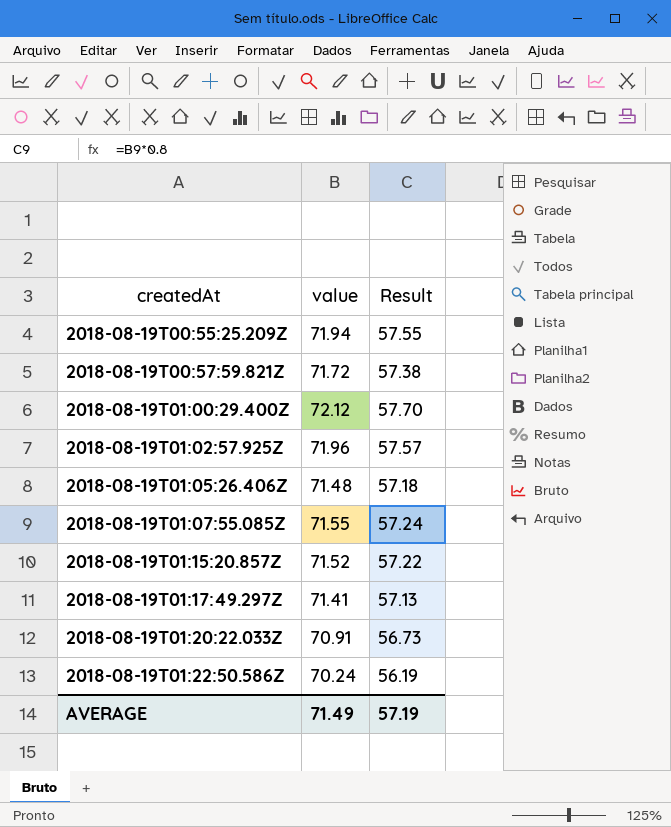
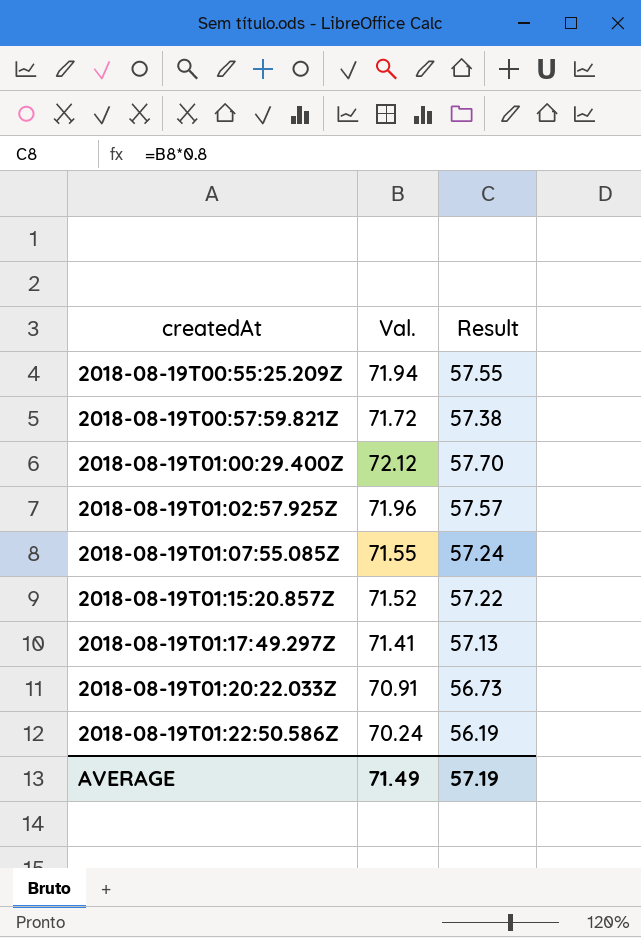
column name: value -> Val.
row 2018-08-19T01:05:26.406Z: 71.48 | 57.18 -> none

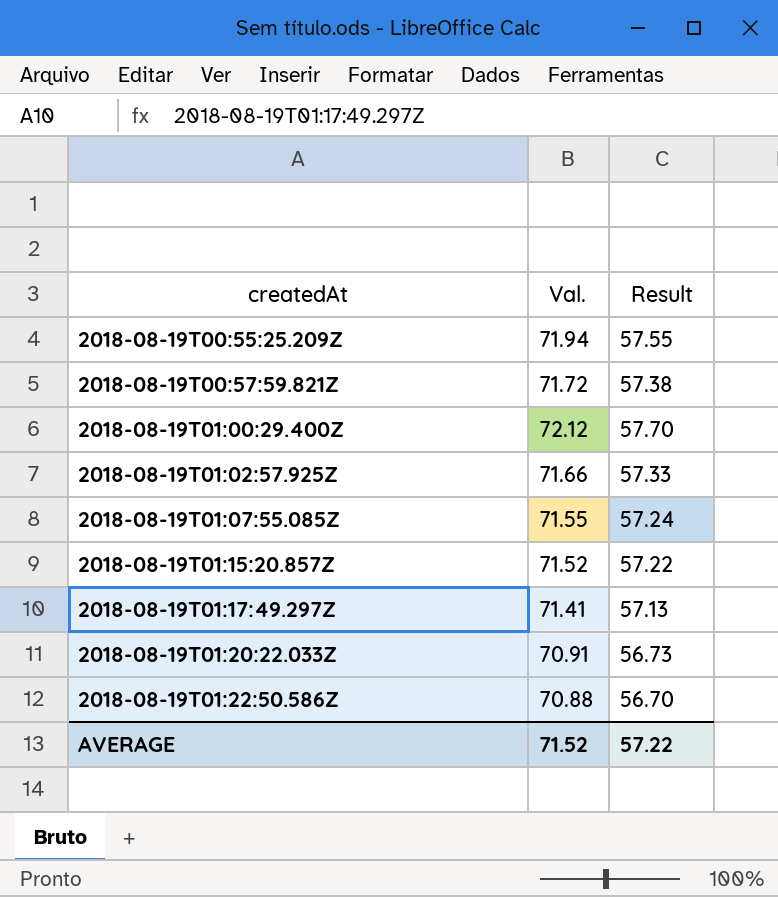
2018-08-19T01:02:57.925Z | Val.: 71.96 -> 71.66
2018-08-19T01:02:57.925Z | Result: 57.57 -> 57.33
2018-08-19T01:22:50.586Z | Val.: 70.24 -> 70.88
2018-08-19T01:22:50.586Z | Result: 56.19 -> 56.70
AVERAGE | Val.: 71.49 -> 71.52
AVERAGE | Result: 57.19 -> 57.22

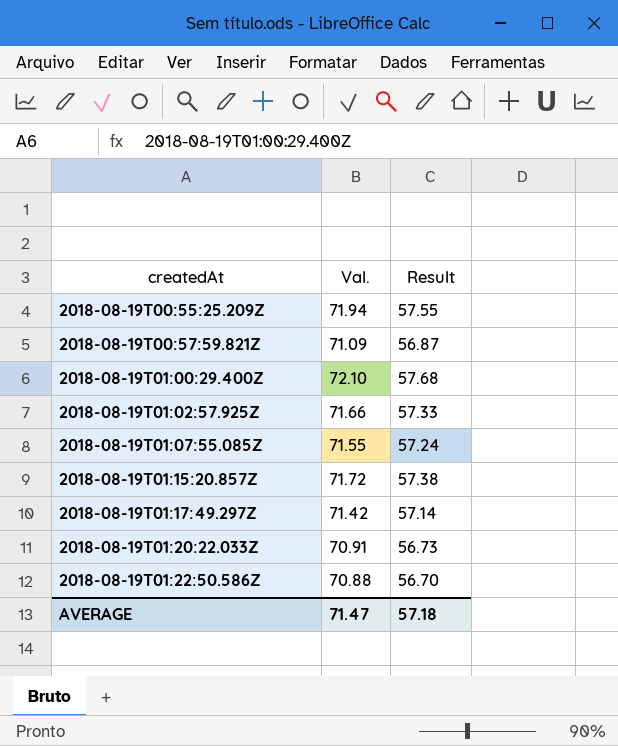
2018-08-19T00:57:59.821Z | Val.: 71.72 -> 71.09
2018-08-19T00:57:59.821Z | Result: 57.38 -> 56.87
2018-08-19T01:00:29.400Z | Val.: 72.12 -> 72.10
2018-08-19T01:00:29.400Z | Result: 57.70 -> 57.68
2018-08-19T01:15:20.857Z | Val.: 71.52 -> 71.72
2018-08-19T01:15:20.857Z | Result: 57.22 -> 57.38
2018-08-19T01:17:49.297Z | Val.: 71.41 -> 71.42
2018-08-19T01:17:49.297Z | Result: 57.13 -> 57.14
AVERAGE | Val.: 71.52 -> 71.47
AVERAGE | Result: 57.22 -> 57.18

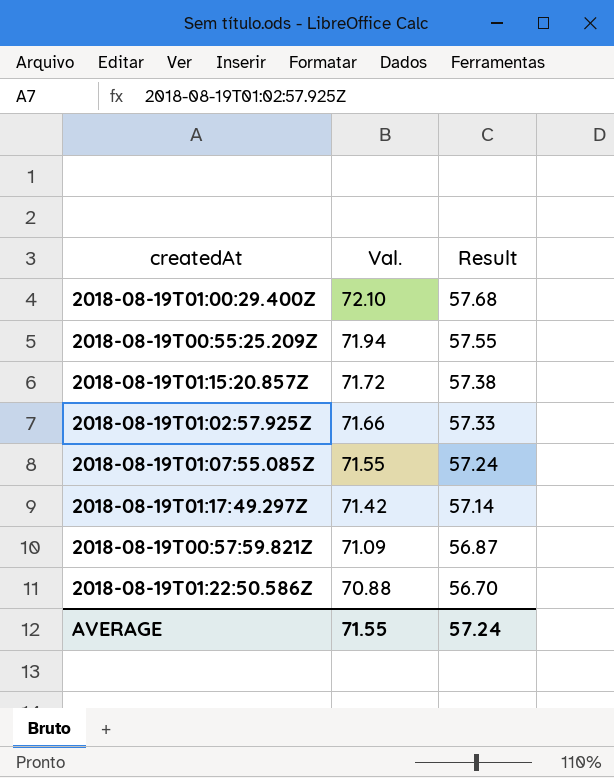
row order: createdAt ascending -> Val. descending
row 2018-08-19T01:20:22.033Z: 70.91 | 56.73 -> none
AVERAGE | Val.: 71.47 -> 71.55
AVERAGE | Result: 57.18 -> 57.24

